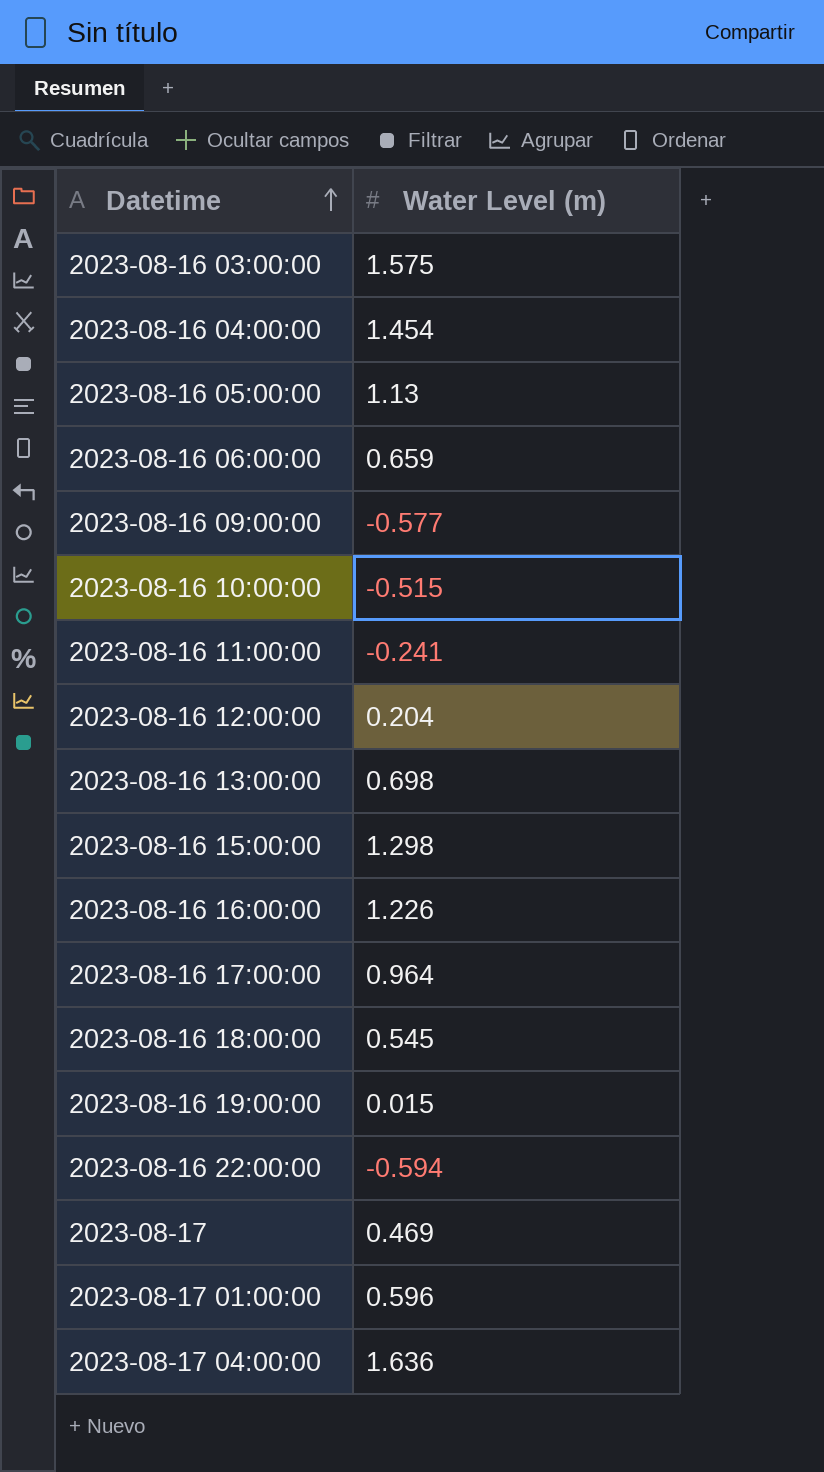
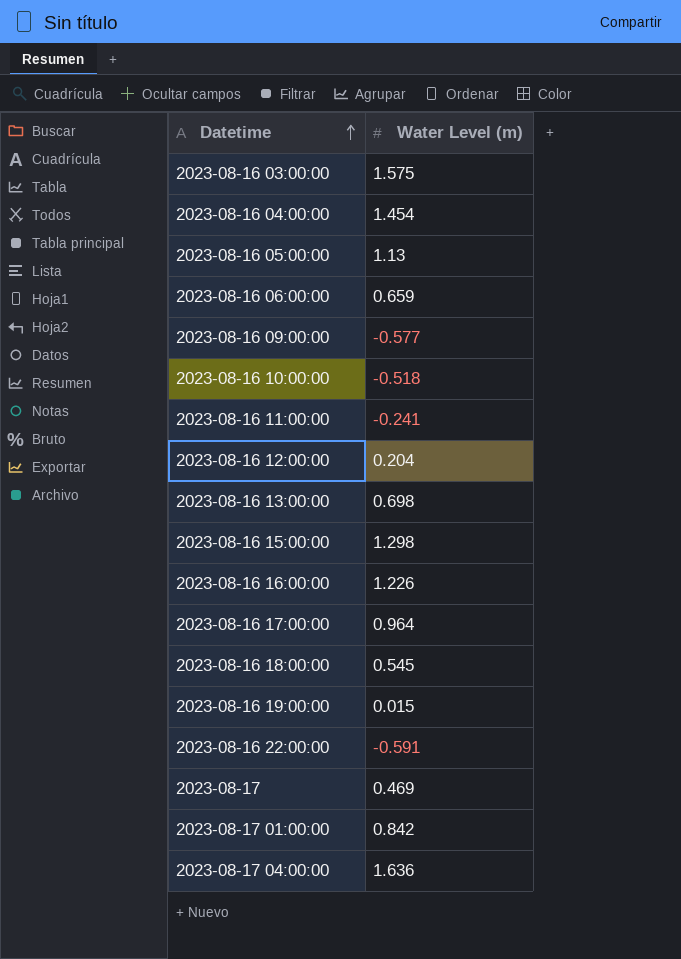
2023-08-16 10:00:00 | Water Level (m): -0.515 -> -0.518
2023-08-16 22:00:00 | Water Level (m): -0.594 -> -0.591
2023-08-17 01:00:00 | Water Level (m): 0.596 -> 0.842

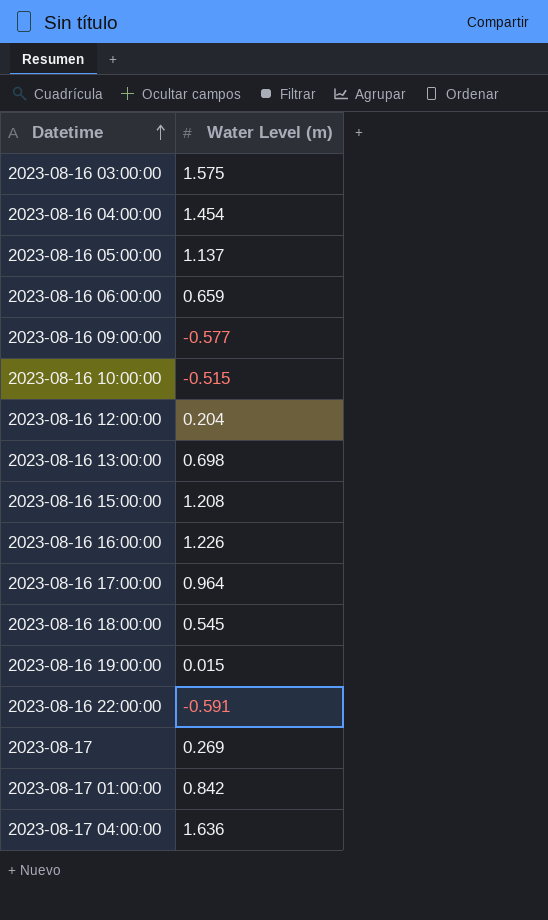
row 2023-08-16 11:00:00: -0.241 -> none
2023-08-16 05:00:00 | Water Level (m): 1.13 -> 1.137
2023-08-16 10:00:00 | Water Level (m): -0.518 -> -0.515
2023-08-16 15:00:00 | Water Level (m): 1.298 -> 1.208
2023-08-17 | Water Level (m): 0.469 -> 0.269

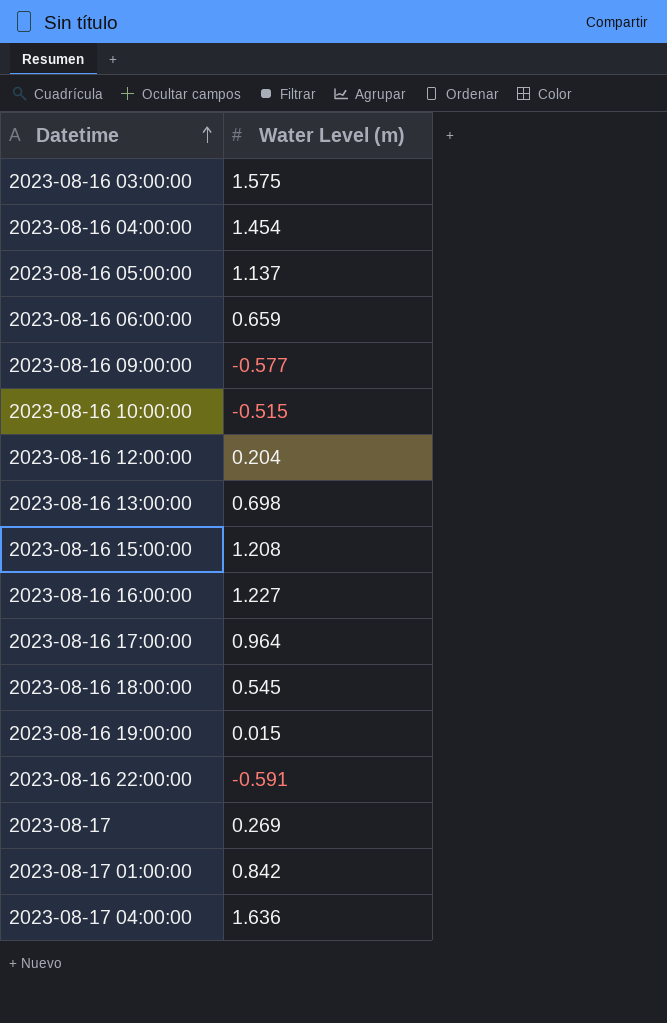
2023-08-16 16:00:00 | Water Level (m): 1.226 -> 1.227

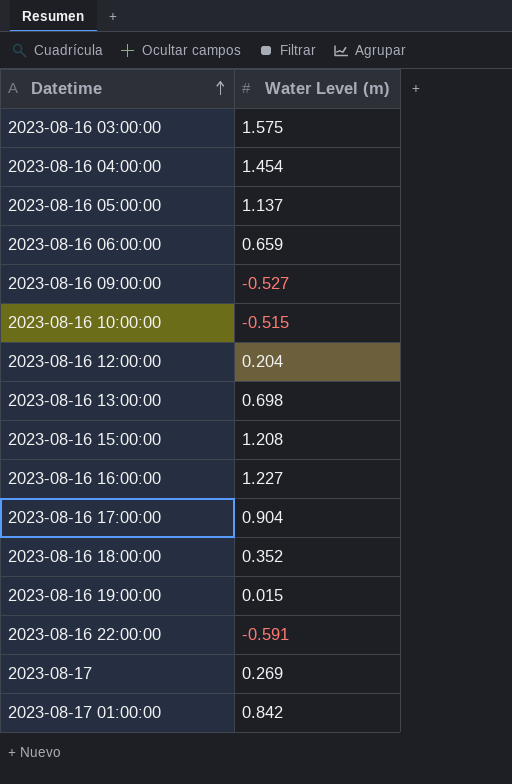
row 2023-08-17 04:00:00: 1.636 -> none
2023-08-16 09:00:00 | Water Level (m): -0.577 -> -0.527
2023-08-16 17:00:00 | Water Level (m): 0.964 -> 0.904
2023-08-16 18:00:00 | Water Level (m): 0.545 -> 0.352

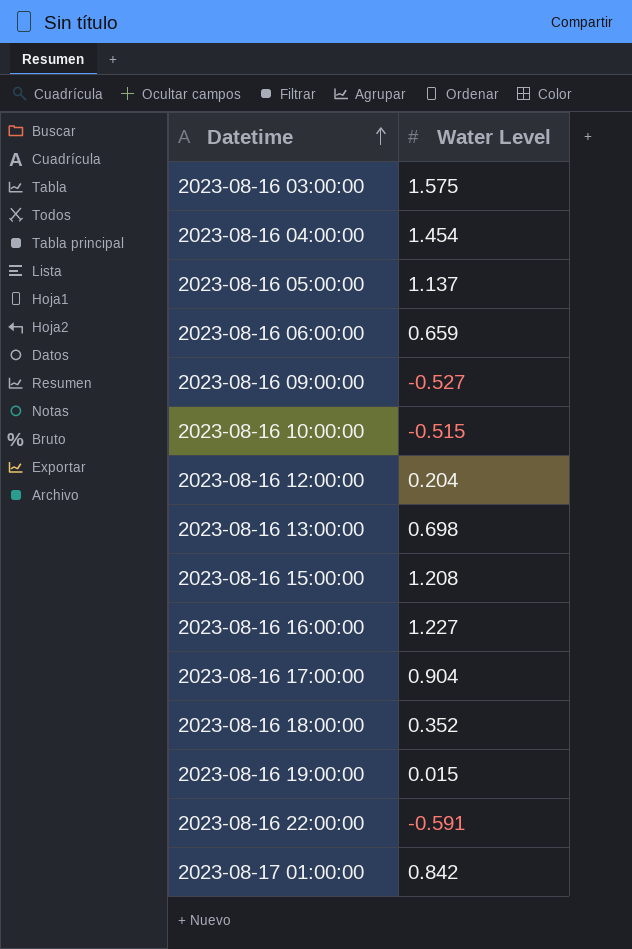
column name: Water Level (m) -> Water Level
row 2023-08-17: 0.269 -> none

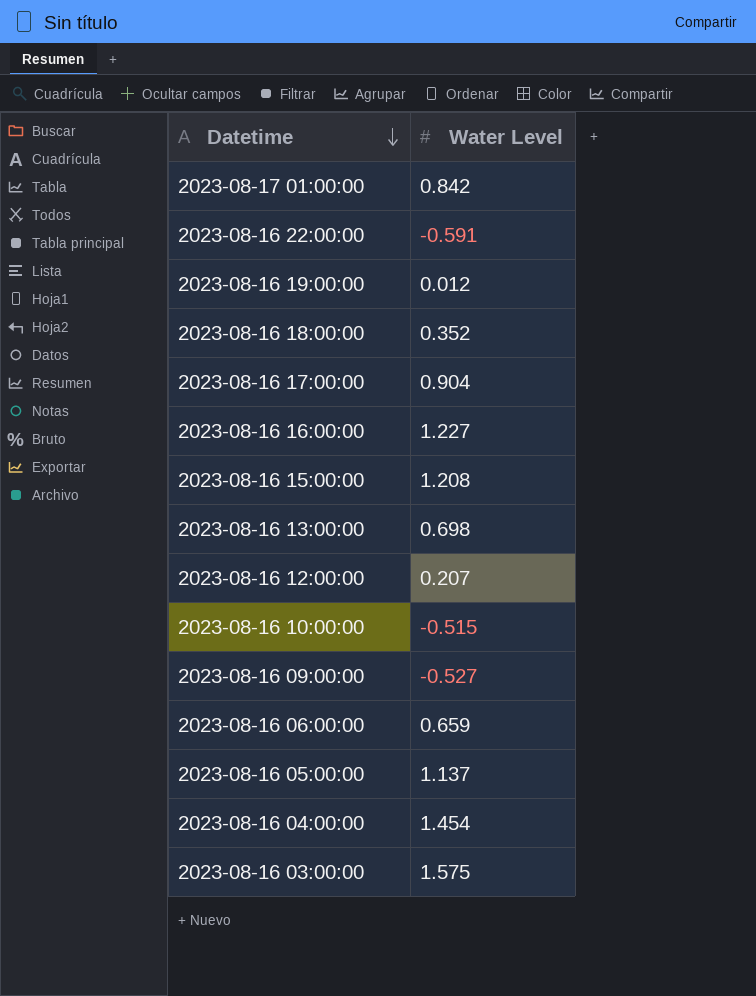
row order: Datetime ascending -> Datetime descending
2023-08-16 19:00:00 | Water Level: 0.015 -> 0.012
2023-08-16 12:00:00 | Water Level: 0.204 -> 0.207

